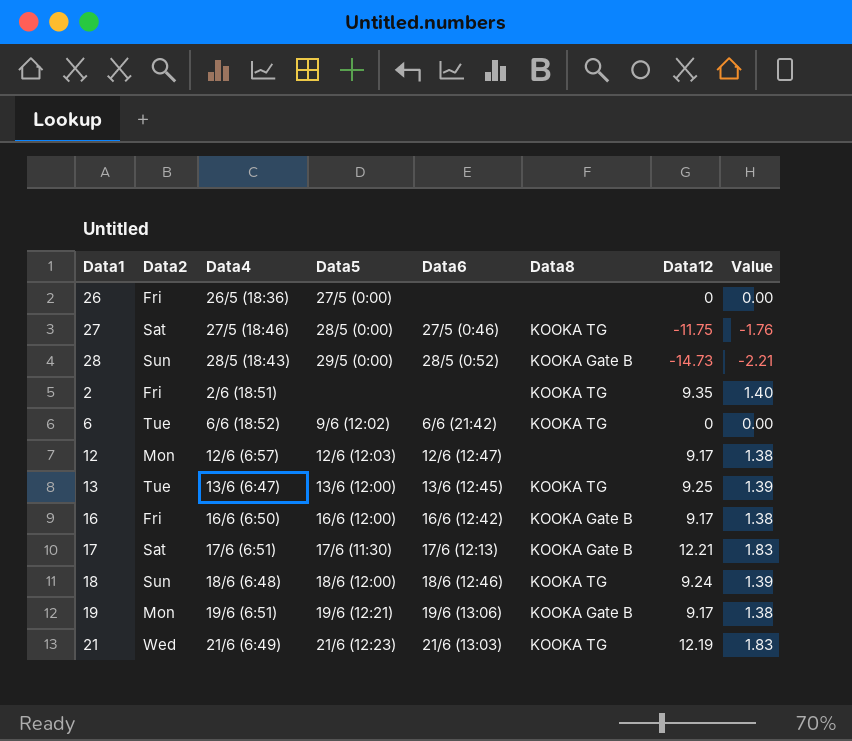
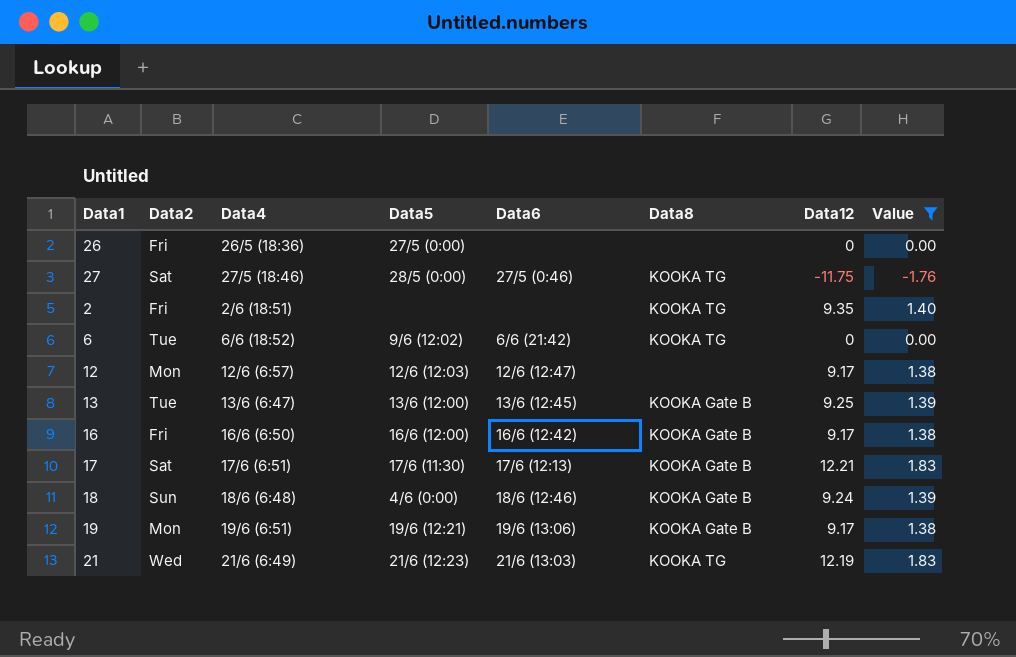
filter: none -> Value != -2.21
13 | Data8: KOOKA TG -> KOOKA Gate B
18 | Data5: 18/6 (12:00) -> 4/6 (0:00)
18 | Data8: KOOKA TG -> KOOKA Gate B

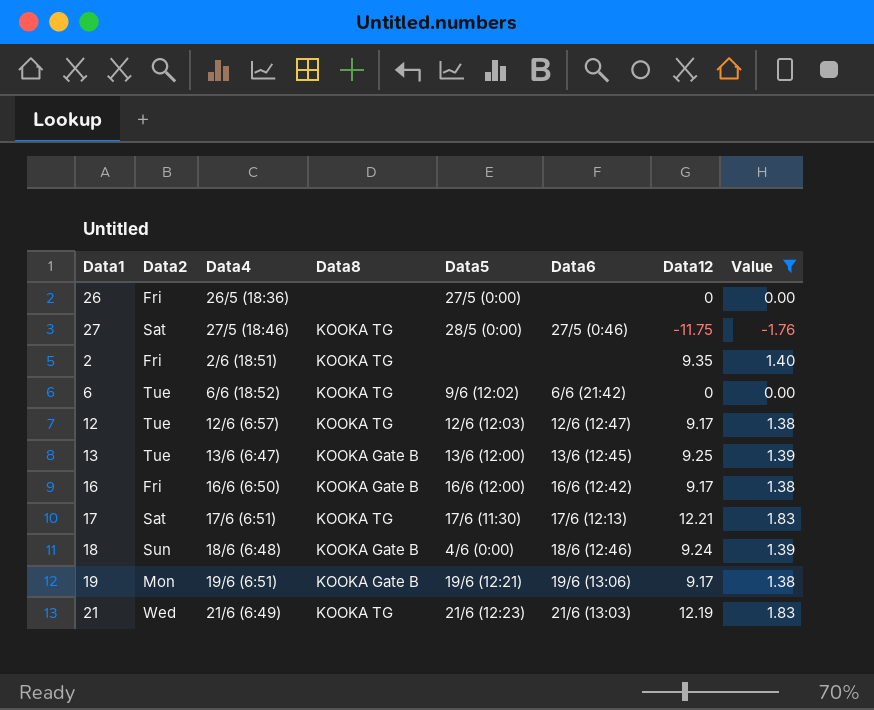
column Data8 | position: 6 -> 4
12 | Data2: Mon -> Tue
12 | Data8: none -> KOOKA TG
17 | Data8: KOOKA Gate B -> KOOKA TG

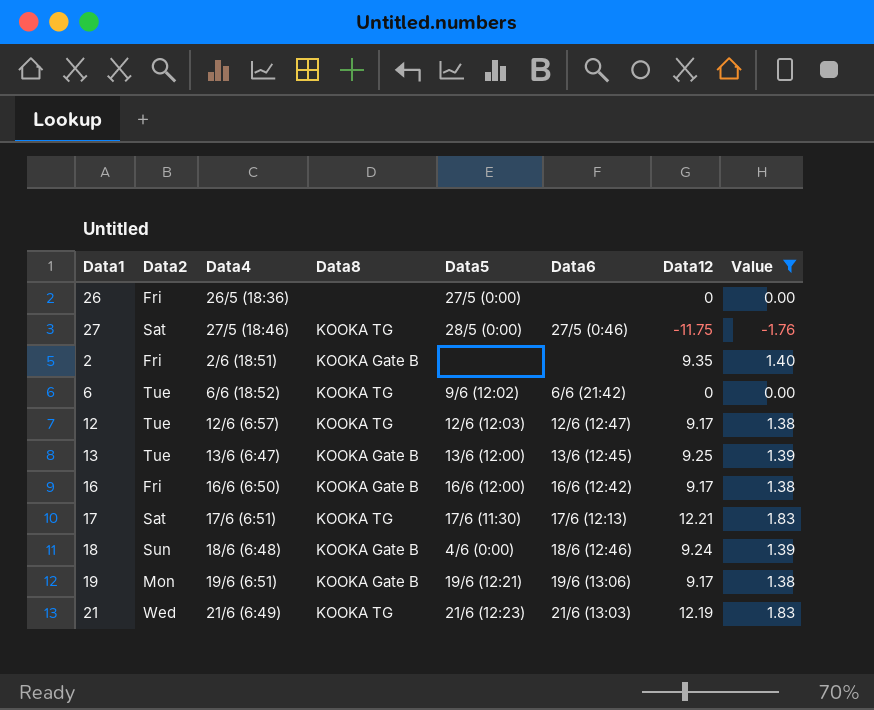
2 | Data8: KOOKA TG -> KOOKA Gate B

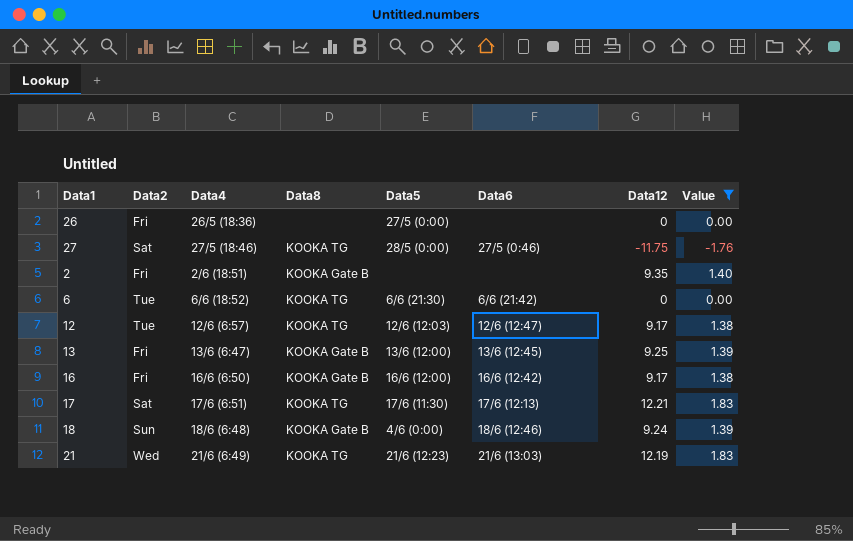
row 19: Mon | 19/6 (6:51) | KOOKA Gate B | 19/6 (12:21) | 19/6 (13:06) | 9.17 | 1.38 -> none
6 | Data5: 9/6 (12:02) -> 6/6 (21:30)
13 | Data2: Tue -> Fri

